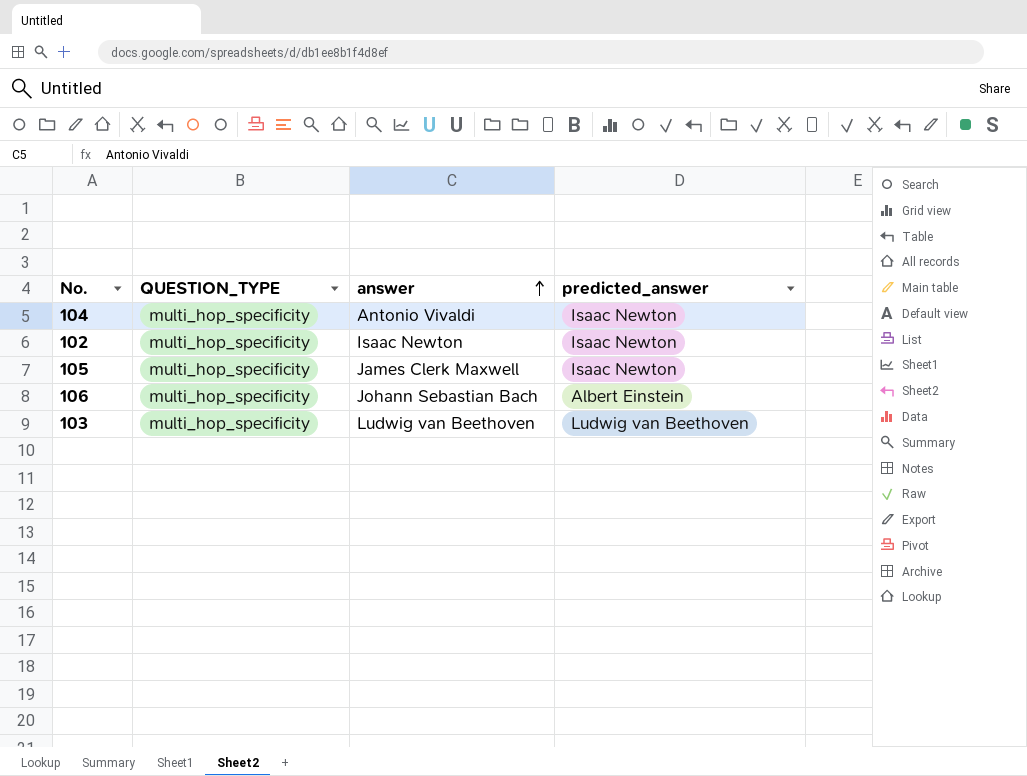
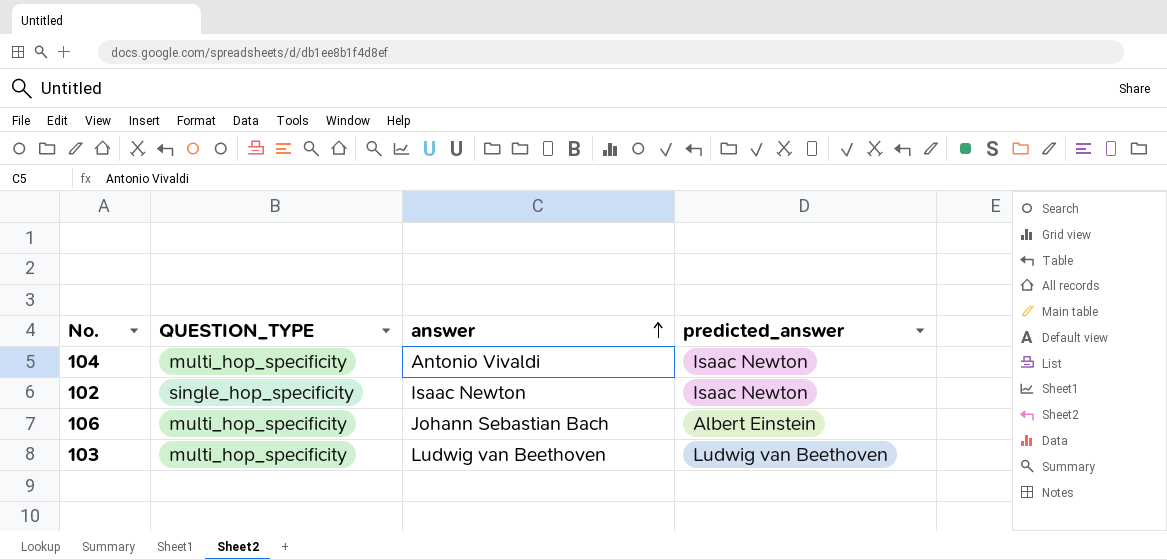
row 105: multi_hop_specificity | James Clerk Maxwell | Isaac Newton -> none
102 | QUESTION_TYPE: multi_hop_specificity -> single_hop_specificity

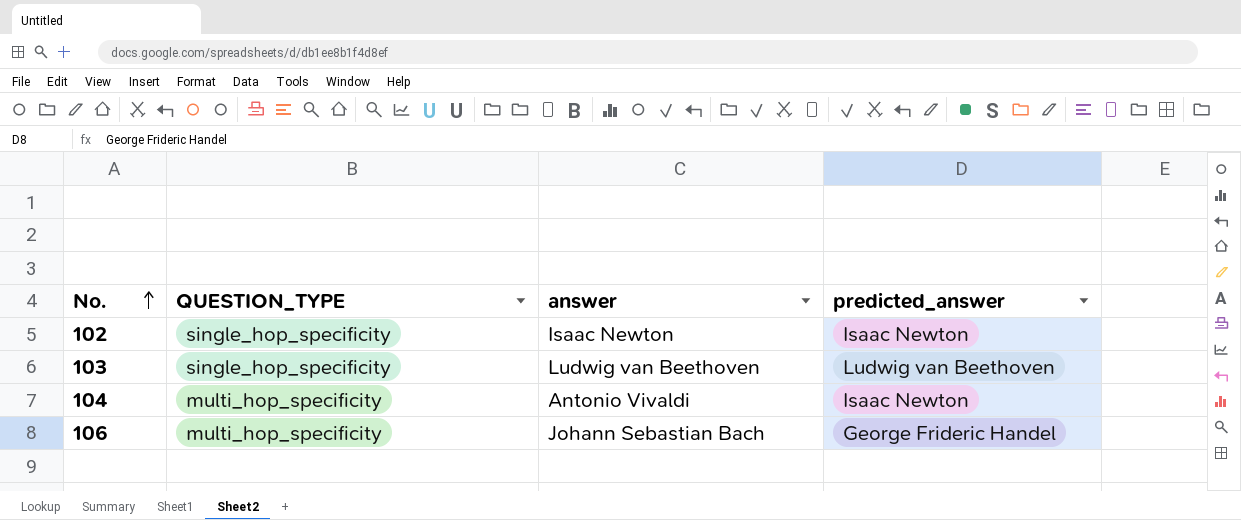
row order: answer ascending -> No. ascending
103 | QUESTION_TYPE: multi_hop_specificity -> single_hop_specificity
106 | predicted_answer: Albert Einstein -> George Frideric Handel

